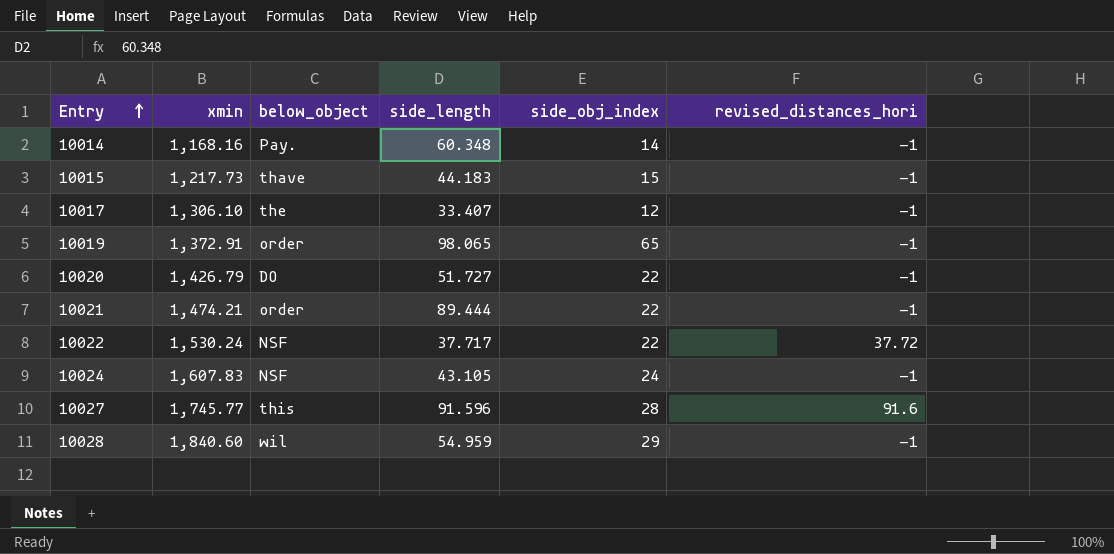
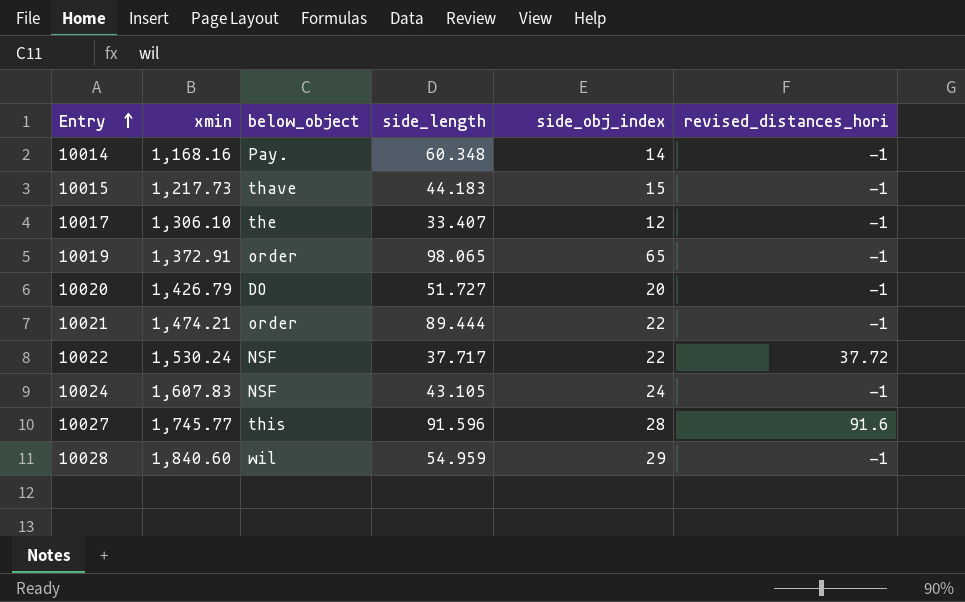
10020 | side_obj_index: 22 -> 20

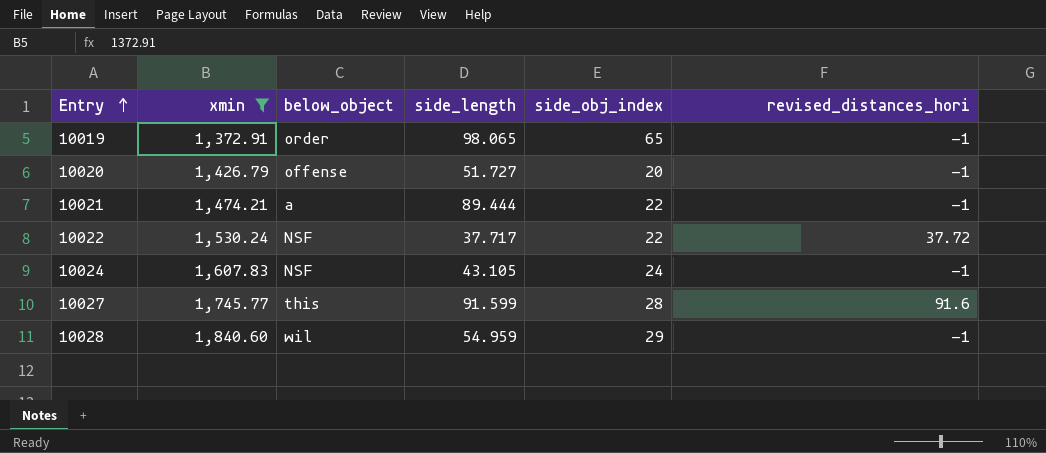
filter: none -> xmin >= 1,372.91
10020 | below_object: DO -> offense
10021 | below_object: order -> a
10027 | side_length: 91.596 -> 91.599

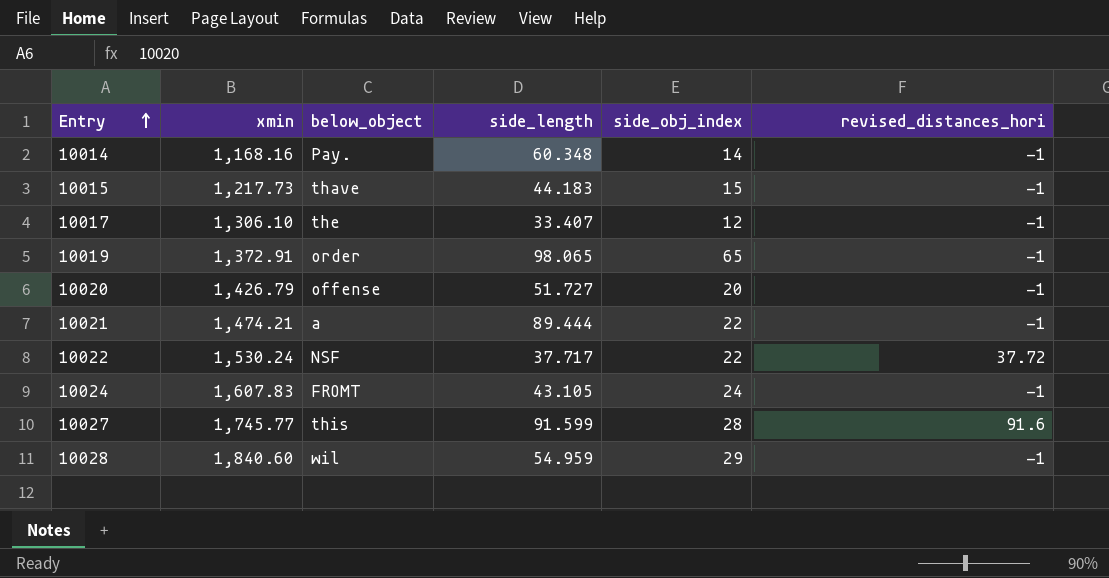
filter: xmin >= 1,372.91 -> none
10024 | below_object: NSF -> FROMT

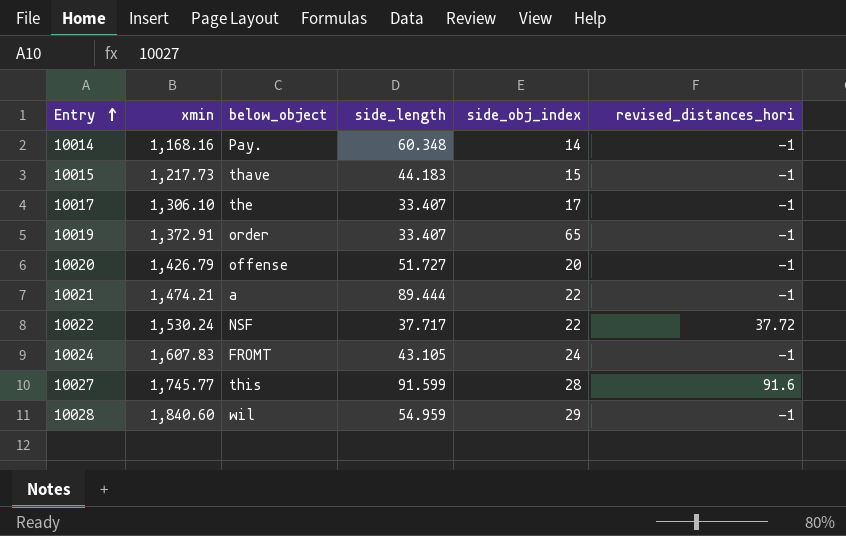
10017 | side_obj_index: 12 -> 17
10019 | side_length: 98.065 -> 33.407

